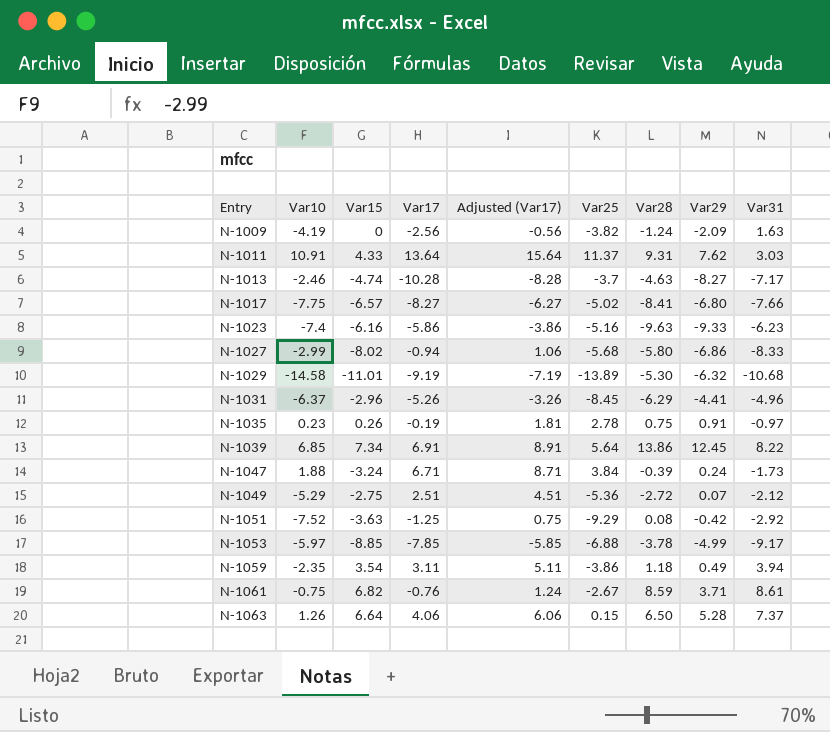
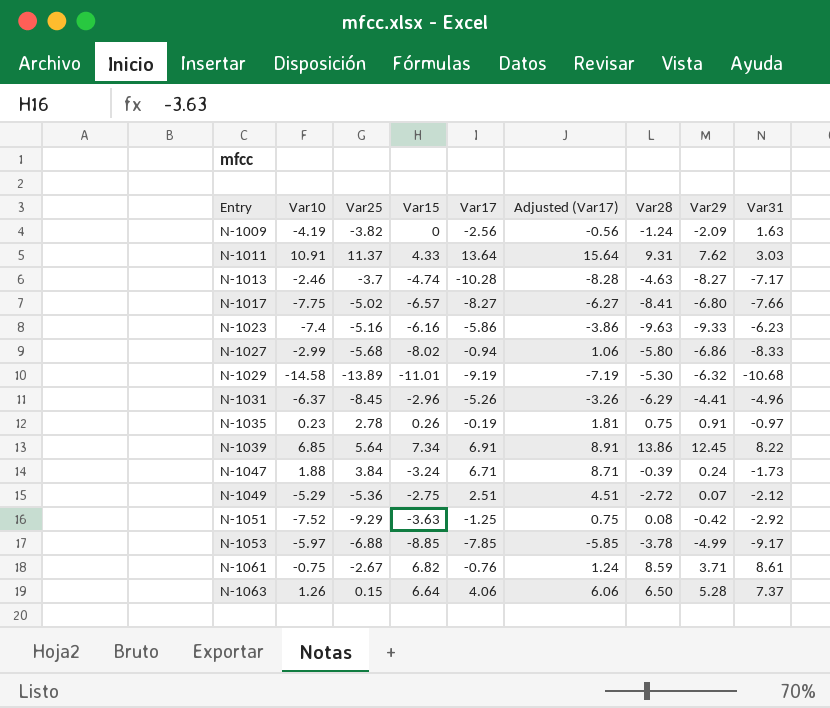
column Var25 | position: 6 -> 3
row N-1059: -2.35 | 3.54 | 3.11 | 5.11 | -3.86 | 1.18 | 0.49 | 3.94 -> none

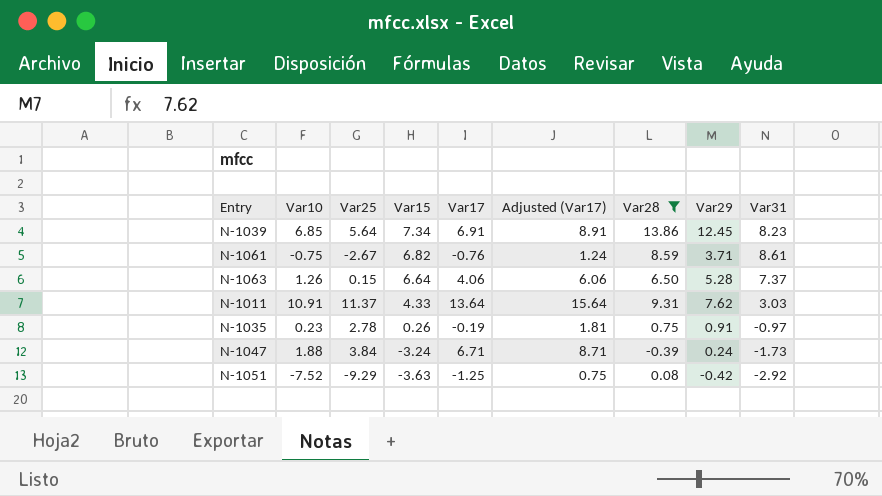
filter: none -> Var28 >= -0.39
row order: Entry ascending -> Var15 descending
N-1039 | Var31: 8.22 -> 8.23

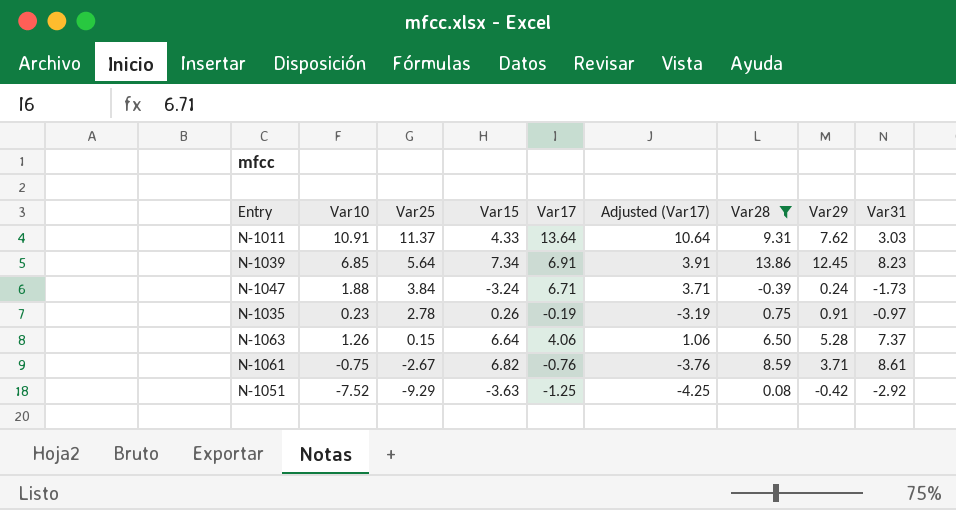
row order: Var15 descending -> Var25 descending
column Adjusted (Var17) | formula: [Var17] + 2 -> [Var17] - 3

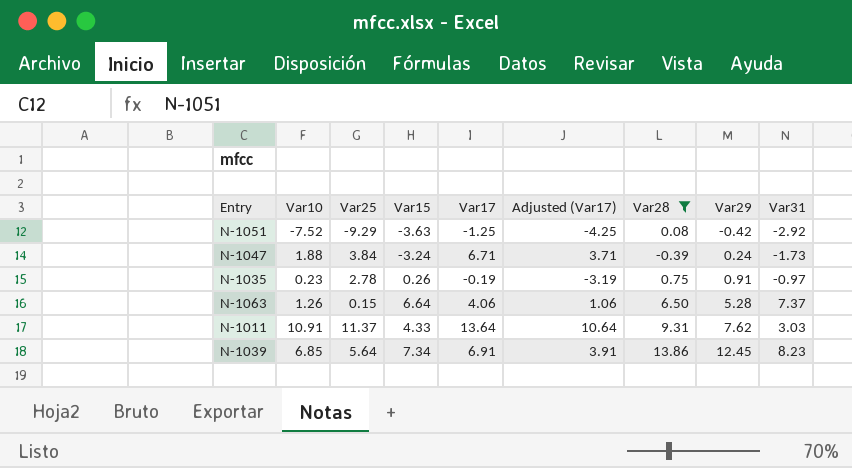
row order: Var25 descending -> Var29 ascending
row N-1061: -0.75 | -2.67 | 6.82 | -0.76 | -3.76 | 8.59 | 3.71 | 8.61 -> none

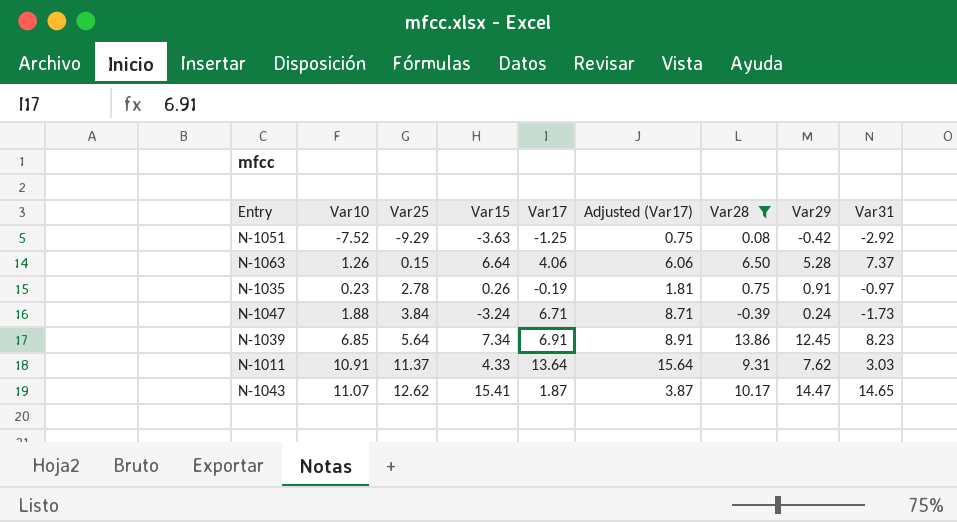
row order: Var29 ascending -> Var25 ascending
column Adjusted (Var17) | formula: [Var17] - 3 -> [Var17] + 2
row N-1043: none -> 11.07 | 12.62 | 15.41 | 1.87 | 3.87 | 10.17 | 14.47 | 14.65

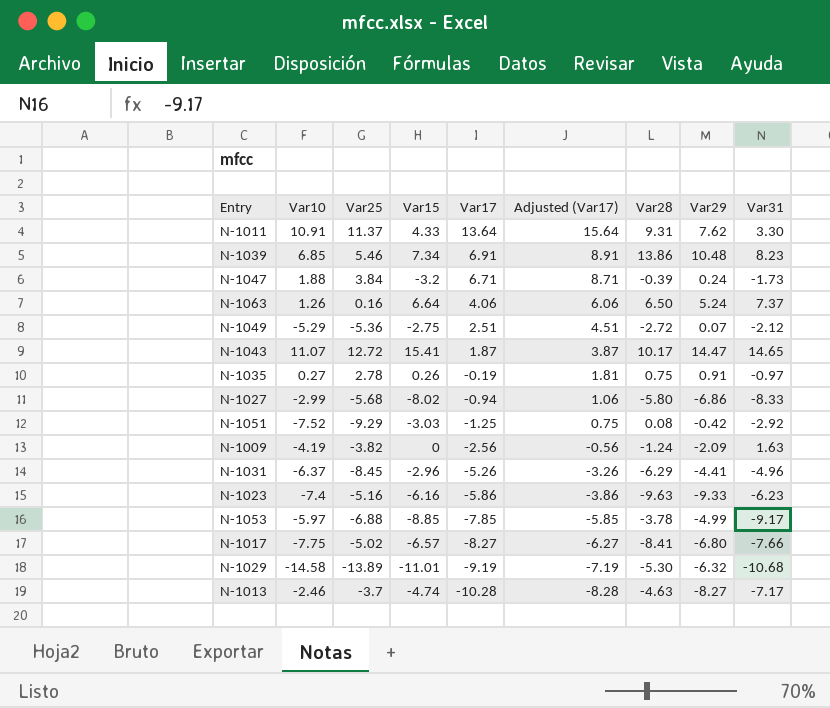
filter: Var28 >= -0.39 -> none
row order: Var25 ascending -> Var17 descending
N-1011 | Var31: 3.03 -> 3.30
N-1039 | Var25: 5.64 -> 5.46
N-1039 | Var29: 12.45 -> 10.48
N-1047 | Var15: -3.24 -> -3.2
N-1063 | Var25: 0.15 -> 0.16
N-1063 | Var29: 5.28 -> 5.24
N-1043 | Var25: 12.62 -> 12.72
N-1035 | Var10: 0.23 -> 0.27
N-1051 | Var15: -3.63 -> -3.03

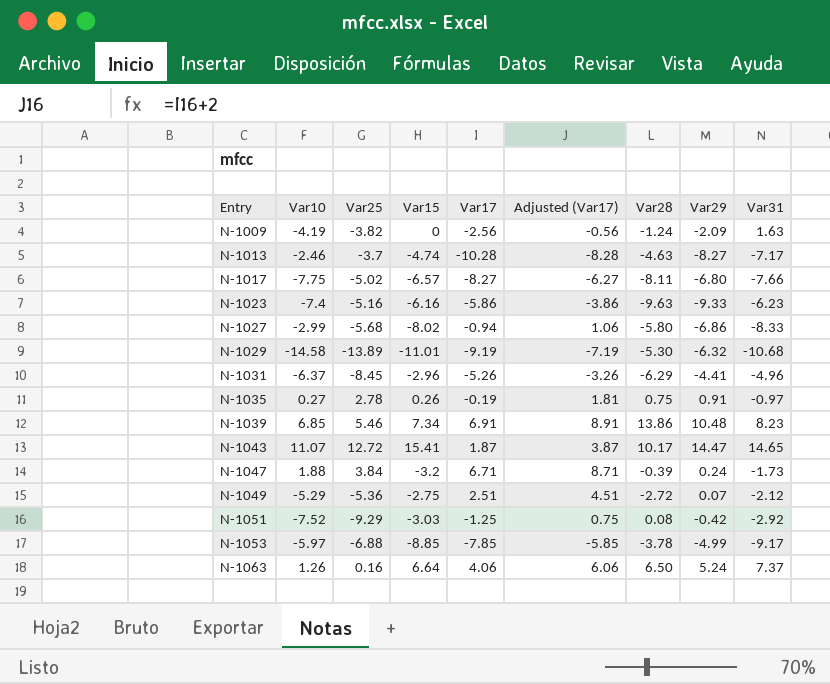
row order: Var17 descending -> Entry ascending
row N-1011: 10.91 | 11.37 | 4.33 | 13.64 | 15.64 | 9.31 | 7.62 | 3.30 -> none
N-1017 | Var28: -8.41 -> -8.11

